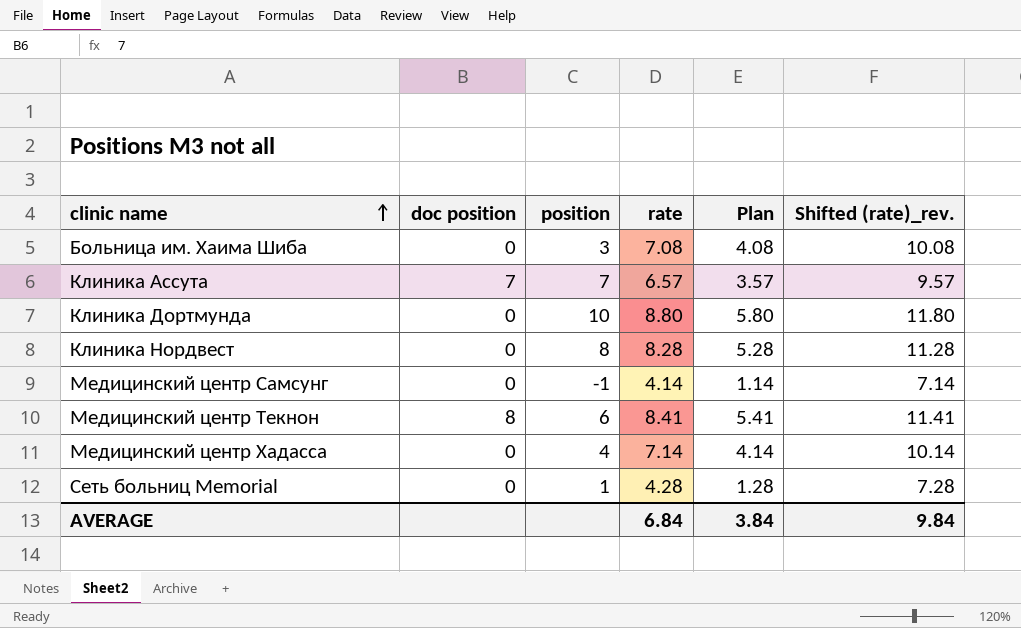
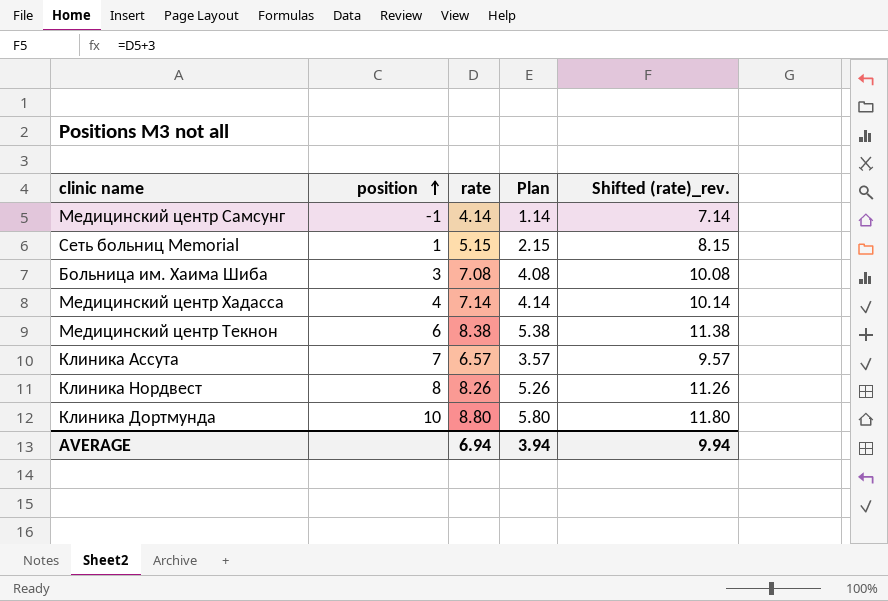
row order: clinic name ascending -> position ascending
column doc position | position: 2 -> none
Сеть больниц Memorial | rate: 4.28 -> 5.15
Сеть больниц Memorial | Plan: 1.28 -> 2.15
Сеть больниц Memorial | Shifted (rate)_rev.: 7.28 -> 8.15
Медицинский центр Текнон | rate: 8.41 -> 8.38
Медицинский центр Текнон | Plan: 5.41 -> 5.38
Медицинский центр Текнон | Shifted (rate)_rev.: 11.41 -> 11.38
Клиника Нордвест | rate: 8.28 -> 8.26
Клиника Нордвест | Plan: 5.28 -> 5.26
Клиника Нордвест | Shifted (rate)_rev.: 11.28 -> 11.26
AVERAGE | rate: 6.84 -> 6.94
AVERAGE | Plan: 3.84 -> 3.94
AVERAGE | Shifted (rate)_rev.: 9.84 -> 9.94

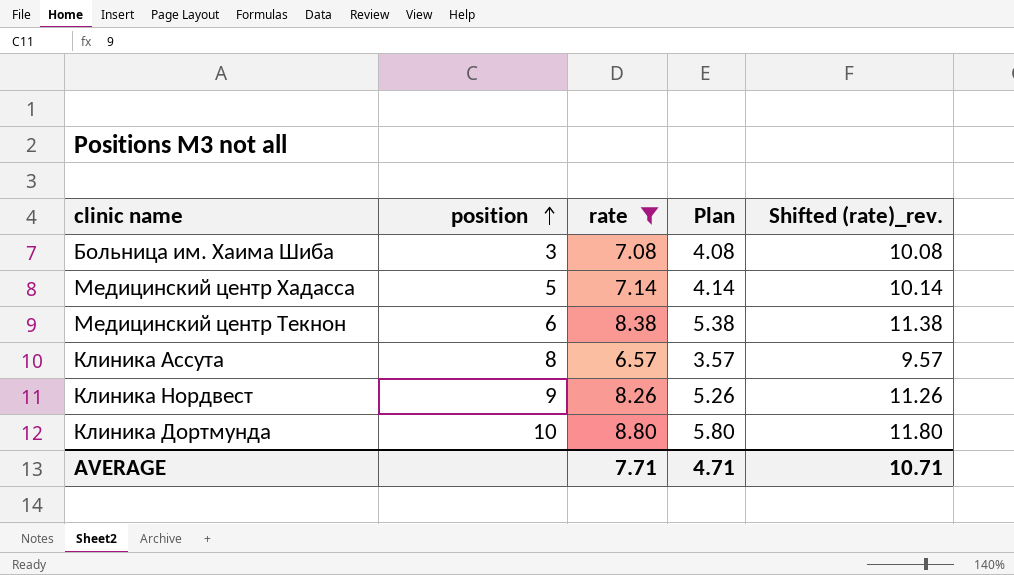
filter: none -> rate >= 6.57
Медицинский центр Хадасса | position: 4 -> 5
Клиника Ассута | position: 7 -> 8
Клиника Нордвест | position: 8 -> 9
AVERAGE | rate: 6.94 -> 7.71
AVERAGE | Plan: 3.94 -> 4.71
AVERAGE | Shifted (rate)_rev.: 9.94 -> 10.71

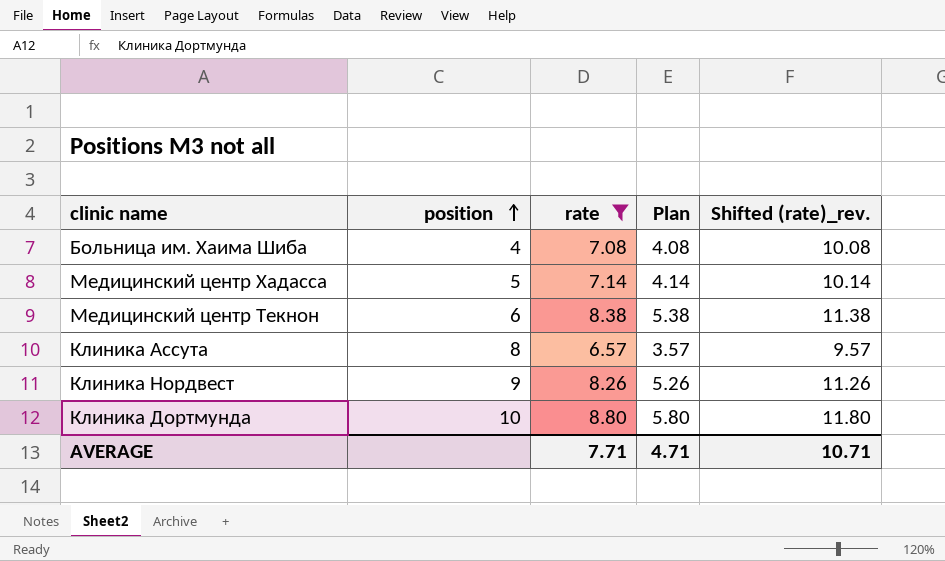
Больница им. Хаима Шиба | position: 3 -> 4

